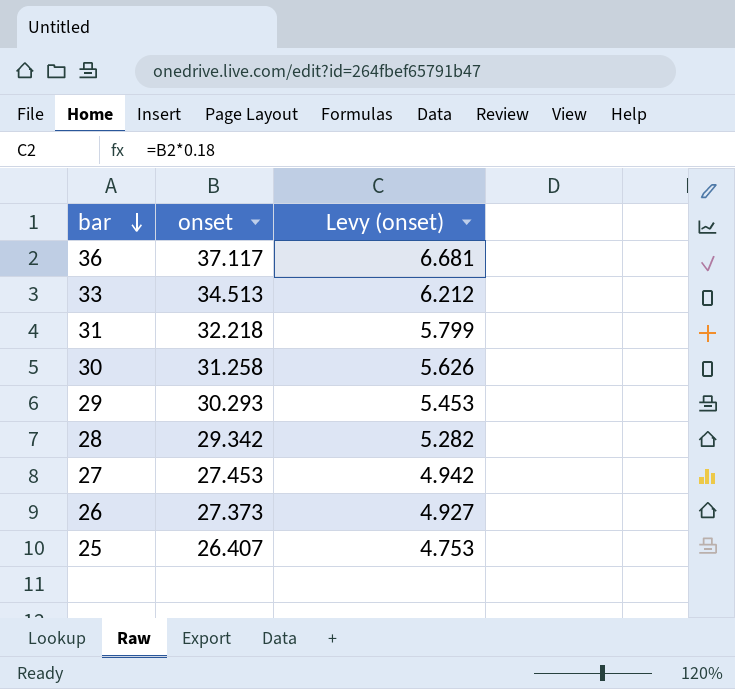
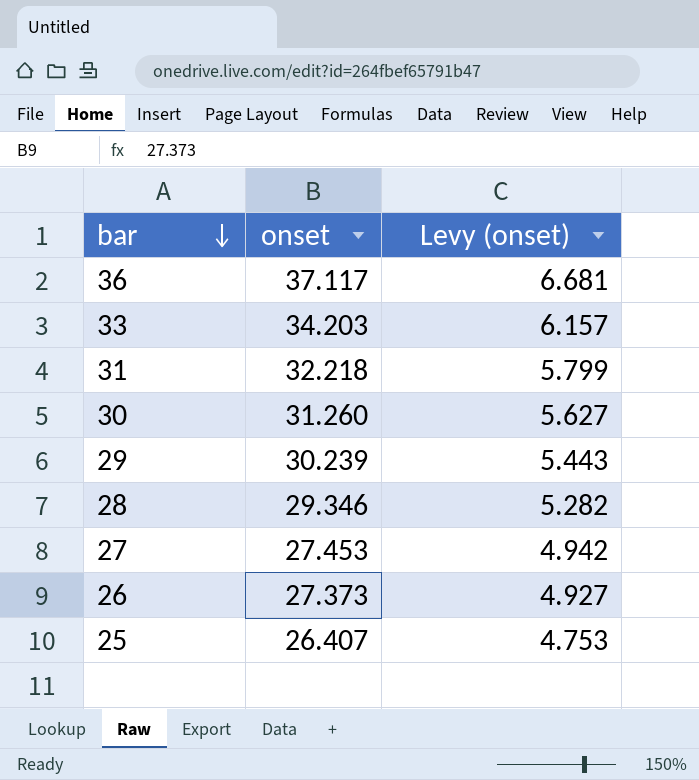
33 | onset: 34.513 -> 34.203
33 | Levy (onset): 6.212 -> 6.157
30 | onset: 31.258 -> 31.260
30 | Levy (onset): 5.626 -> 5.627
29 | onset: 30.293 -> 30.239
29 | Levy (onset): 5.453 -> 5.443
28 | onset: 29.342 -> 29.346

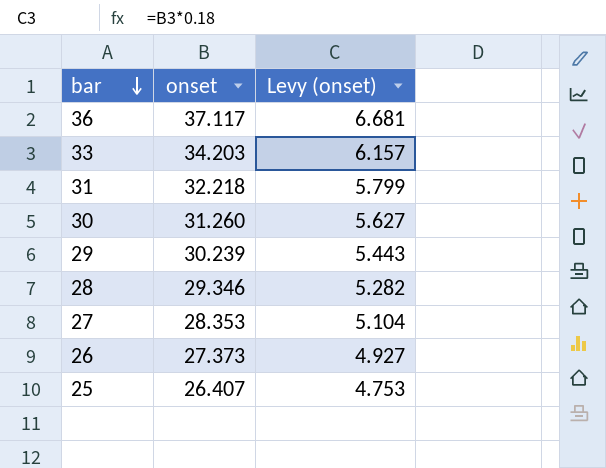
27 | onset: 27.453 -> 28.353
27 | Levy (onset): 4.942 -> 5.104

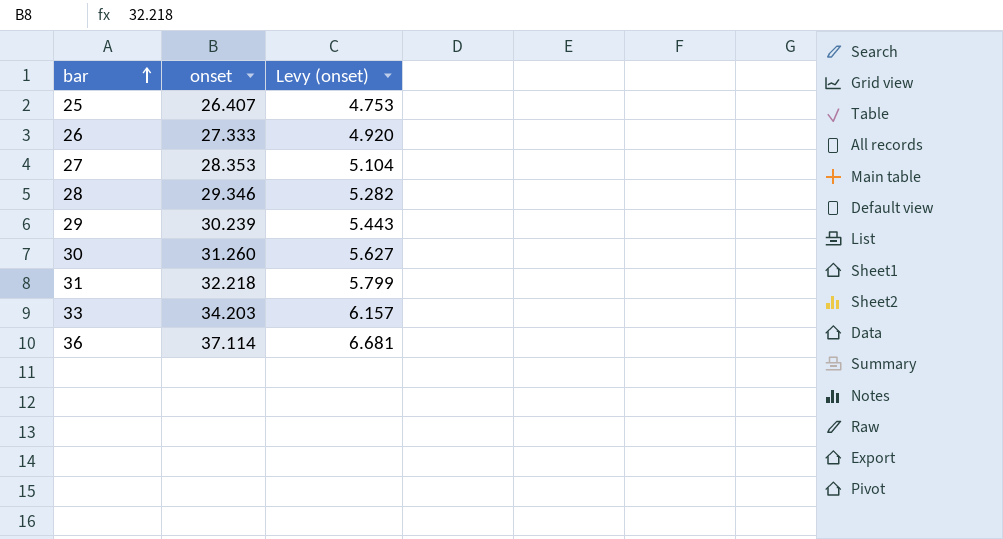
row order: bar descending -> bar ascending
26 | onset: 27.373 -> 27.333
26 | Levy (onset): 4.927 -> 4.920
36 | onset: 37.117 -> 37.114

